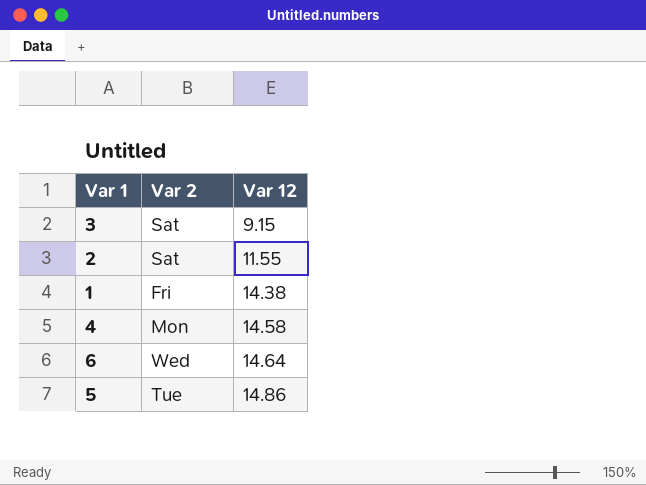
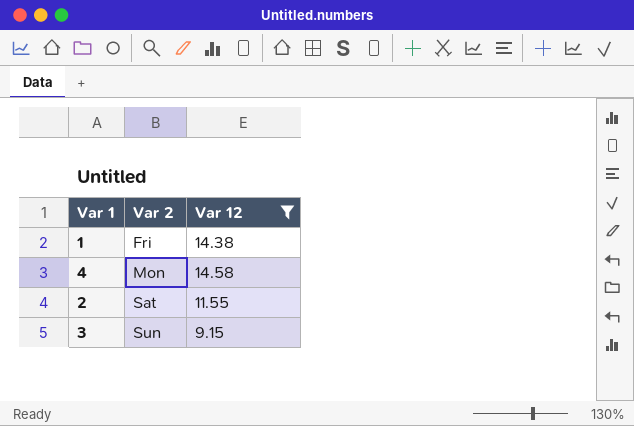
filter: none -> Var 12 <= 14.58
row order: Var 12 ascending -> Var 2 ascending
3 | Var 2: Sat -> Sun

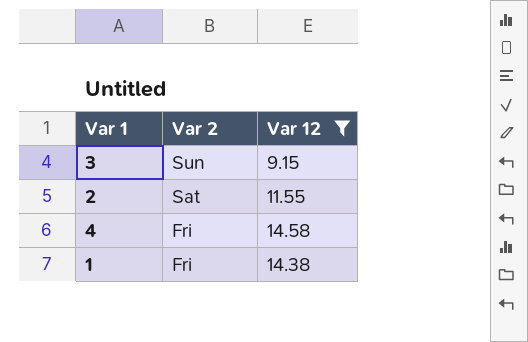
row order: Var 2 ascending -> Var 2 descending
4 | Var 2: Mon -> Fri

